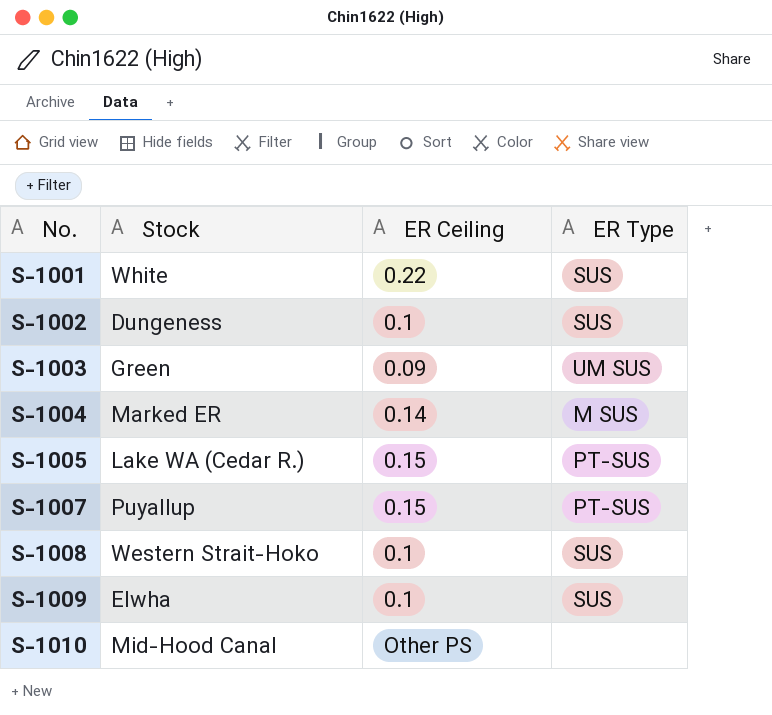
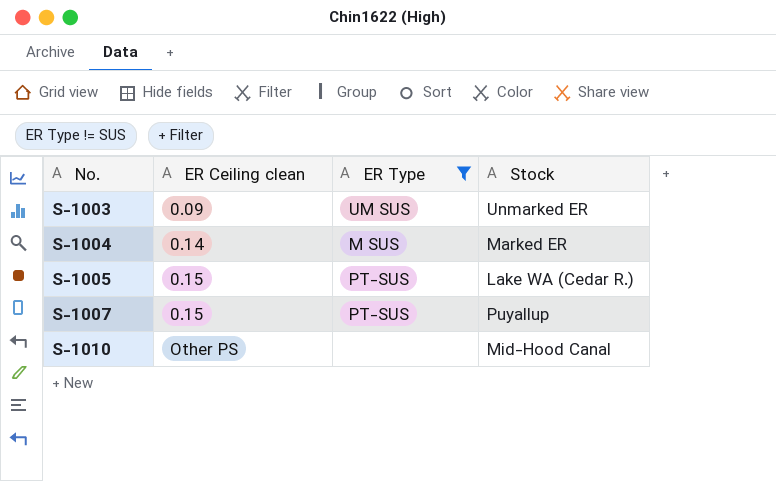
filter: none -> ER Type != SUS
column name: ER Ceiling -> ER Ceiling clean
column Stock | position: 2 -> 4
S-1003 | Stock: Green -> Unmarked ER

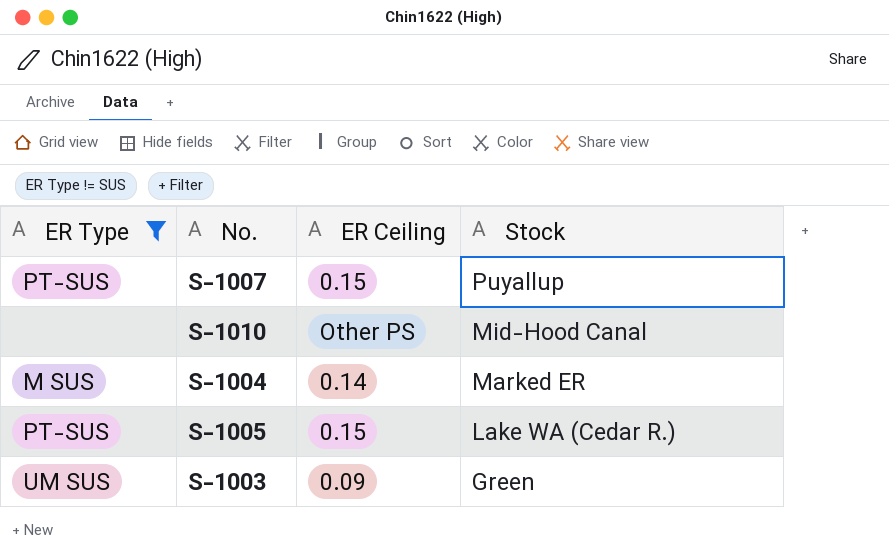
row order: No. ascending -> Stock descending
column ER Type | position: 3 -> 1
column name: ER Ceiling clean -> ER Ceiling
S-1003 | Stock: Unmarked ER -> Green

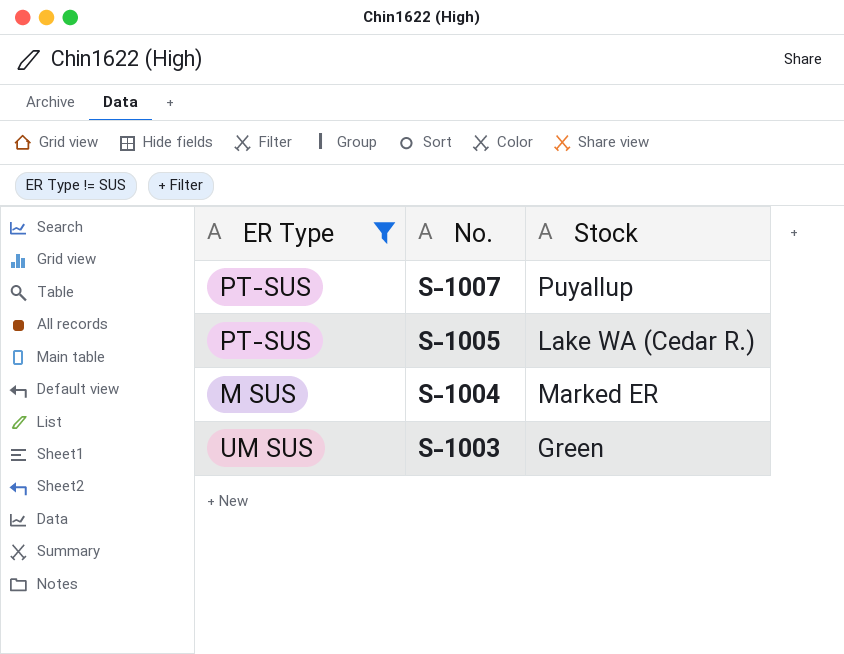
row order: Stock descending -> No. descending
column ER Ceiling | position: 3 -> none
row S-1010: none | Other PS | Mid-Hood Canal -> none

